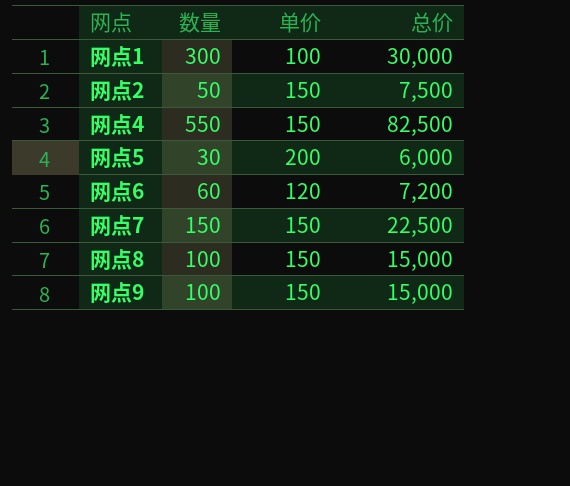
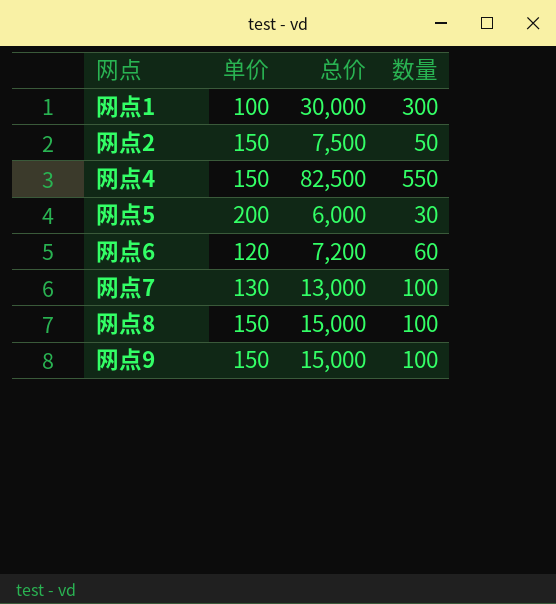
column 数量 | position: 2 -> 4
网点7 | 单价: 150 -> 130
网点7 | 总价: 22,500 -> 13,000
网点7 | 数量: 150 -> 100

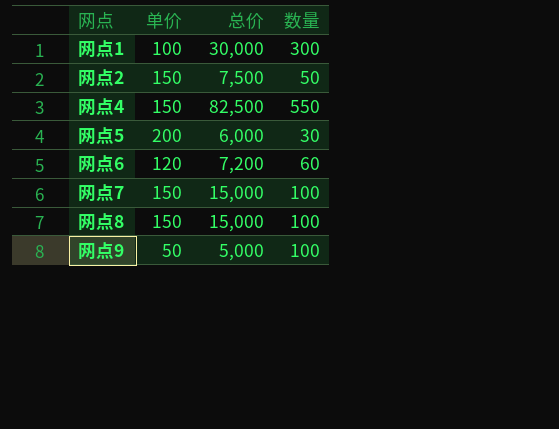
网点7 | 单价: 130 -> 150
网点7 | 总价: 13,000 -> 15,000
网点9 | 单价: 150 -> 50
网点9 | 总价: 15,000 -> 5,000

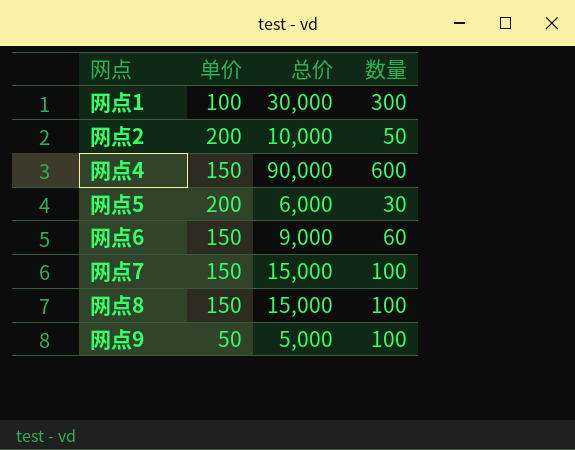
网点2 | 单价: 150 -> 200
网点2 | 总价: 7,500 -> 10,000
网点4 | 总价: 82,500 -> 90,000
网点4 | 数量: 550 -> 600
网点6 | 单价: 120 -> 150
网点6 | 总价: 7,200 -> 9,000

